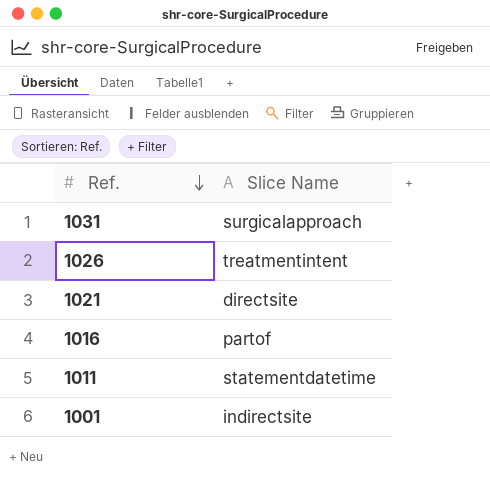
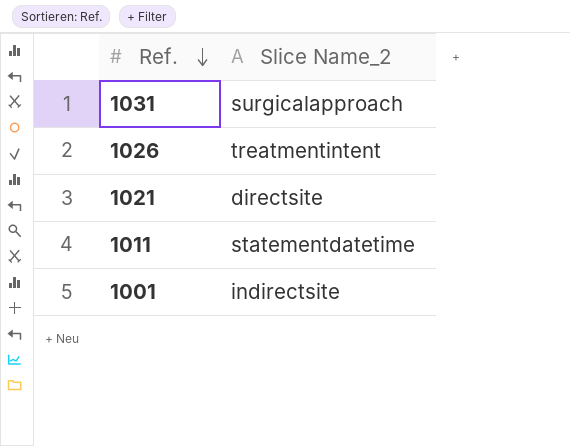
column name: Slice Name -> Slice Name_2
row 1016: partof -> none

